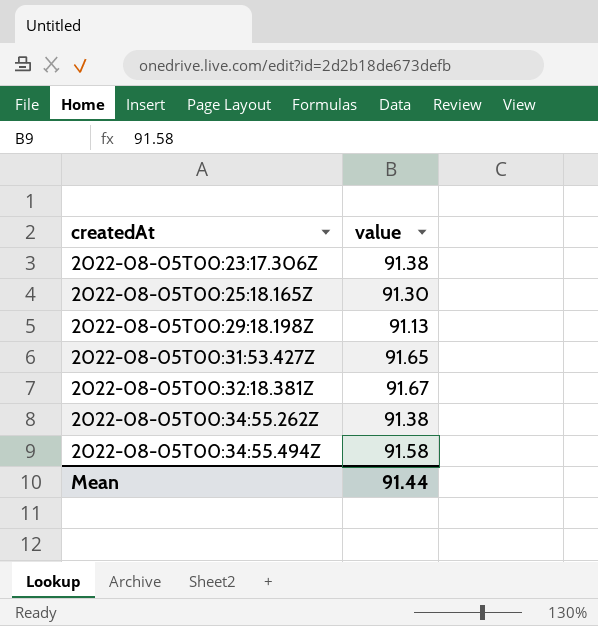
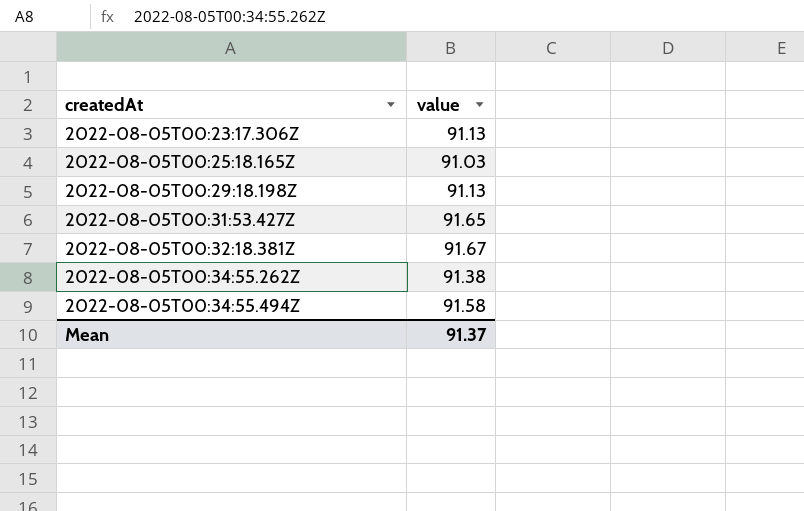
2022-08-05T00:23:17.306Z | value: 91.38 -> 91.13
2022-08-05T00:25:18.165Z | value: 91.30 -> 91.03
Mean | value: 91.44 -> 91.37

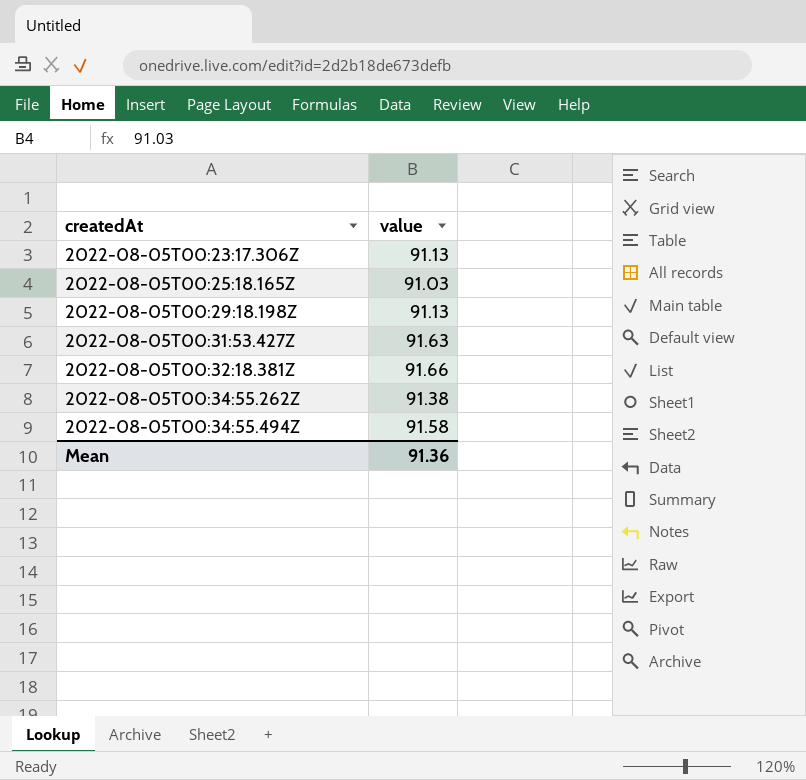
2022-08-05T00:31:53.427Z | value: 91.65 -> 91.63
2022-08-05T00:32:18.381Z | value: 91.67 -> 91.66
Mean | value: 91.37 -> 91.36

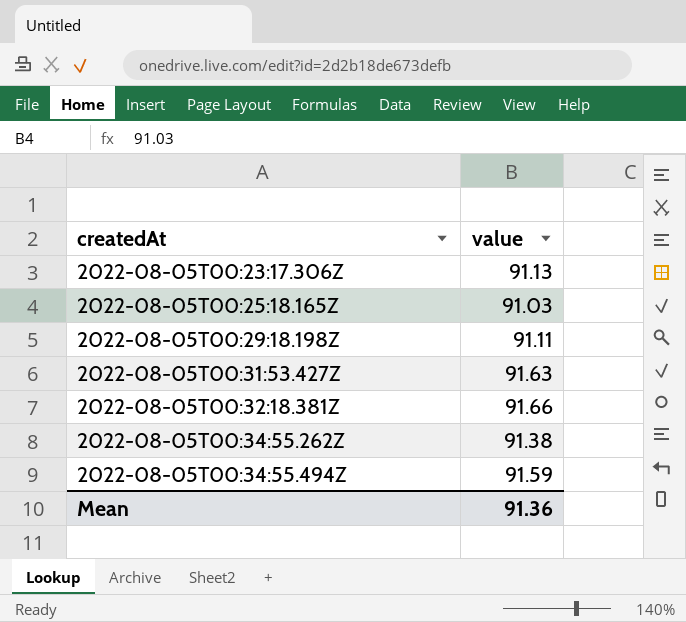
2022-08-05T00:29:18.198Z | value: 91.13 -> 91.11
2022-08-05T00:34:55.494Z | value: 91.58 -> 91.59

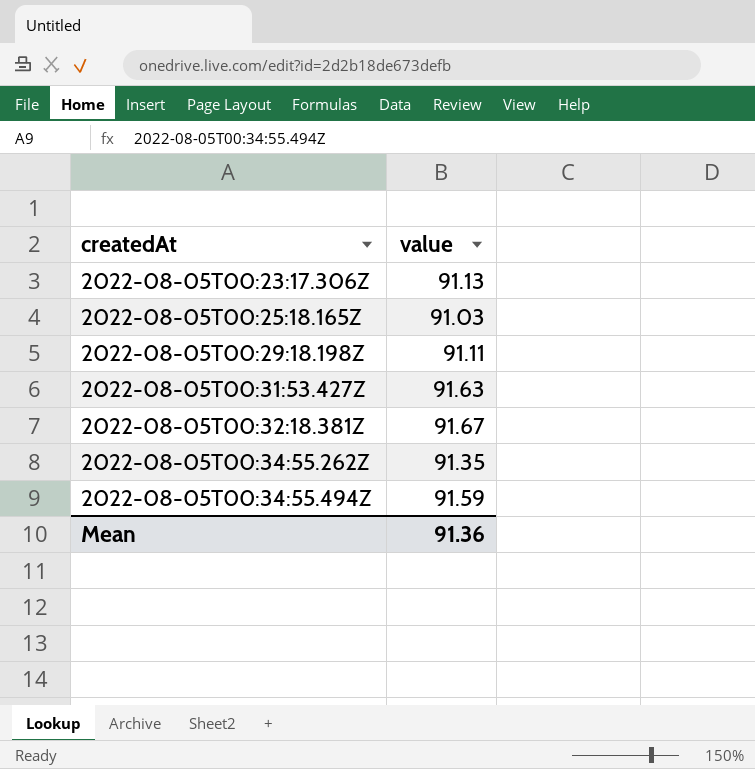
2022-08-05T00:32:18.381Z | value: 91.66 -> 91.67
2022-08-05T00:34:55.262Z | value: 91.38 -> 91.35

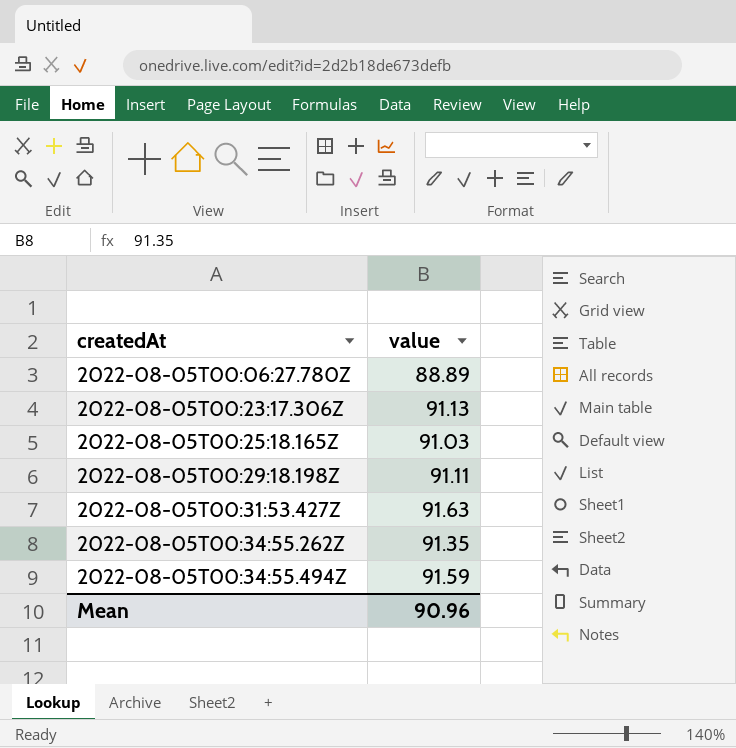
row 2022-08-05T00:32:18.381Z: 91.67 -> none
row 2022-08-05T00:06:27.780Z: none -> 88.89
Mean | value: 91.36 -> 90.96

